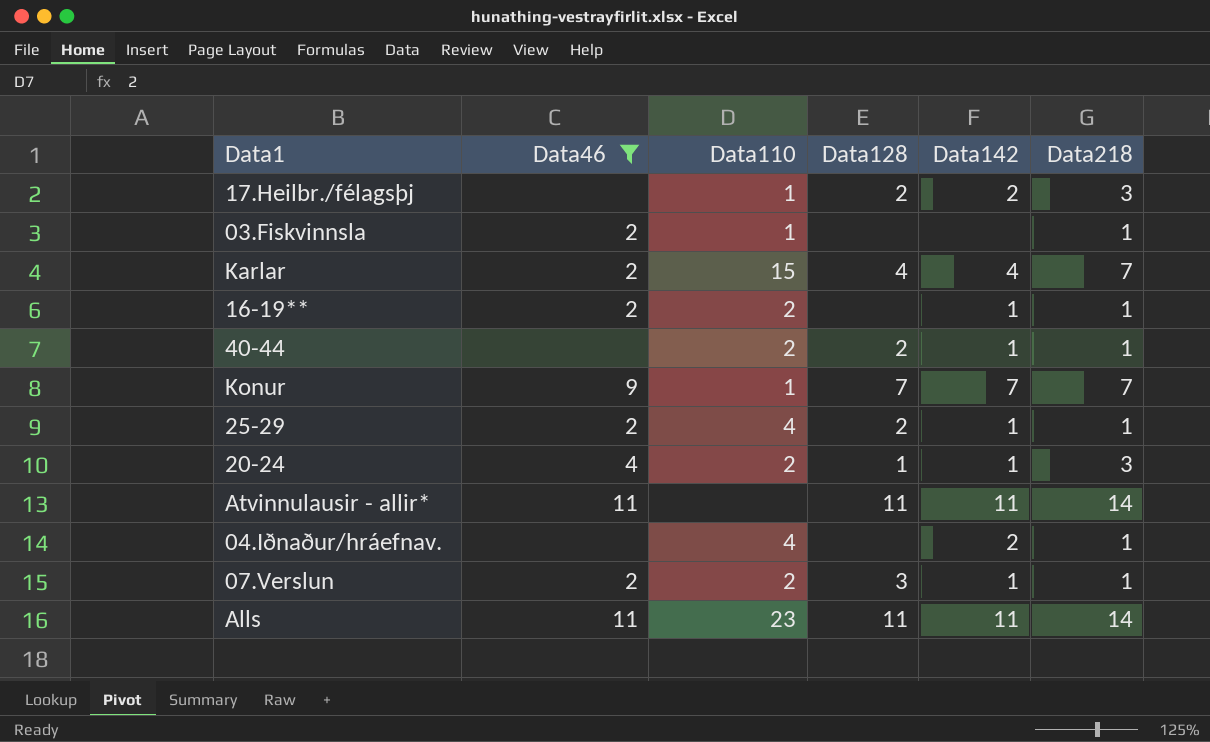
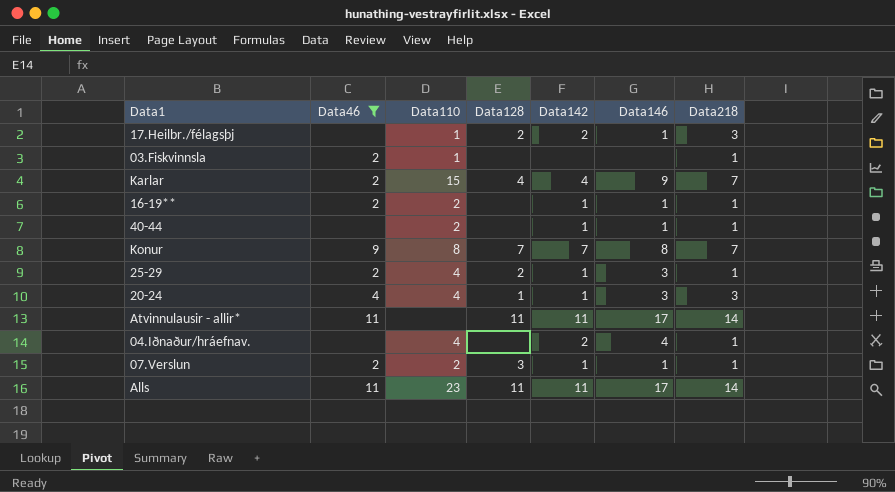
column Data146 | position: none -> 6
40-44 | Data128: 2 -> none
Konur | Data110: 1 -> 8
20-24 | Data110: 2 -> 4

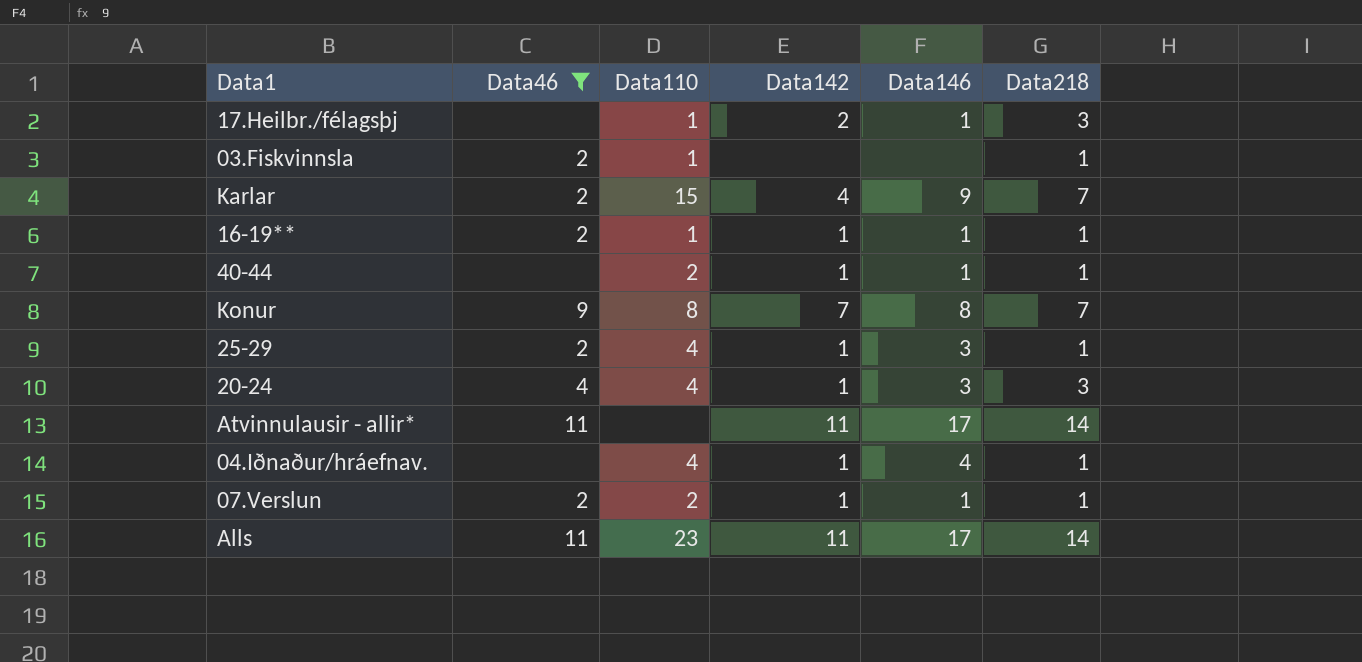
column Data128 | position: 4 -> none
16-19** | Data110: 2 -> 1
04.Iðnaður/hráefnav. | Data142: 2 -> 1

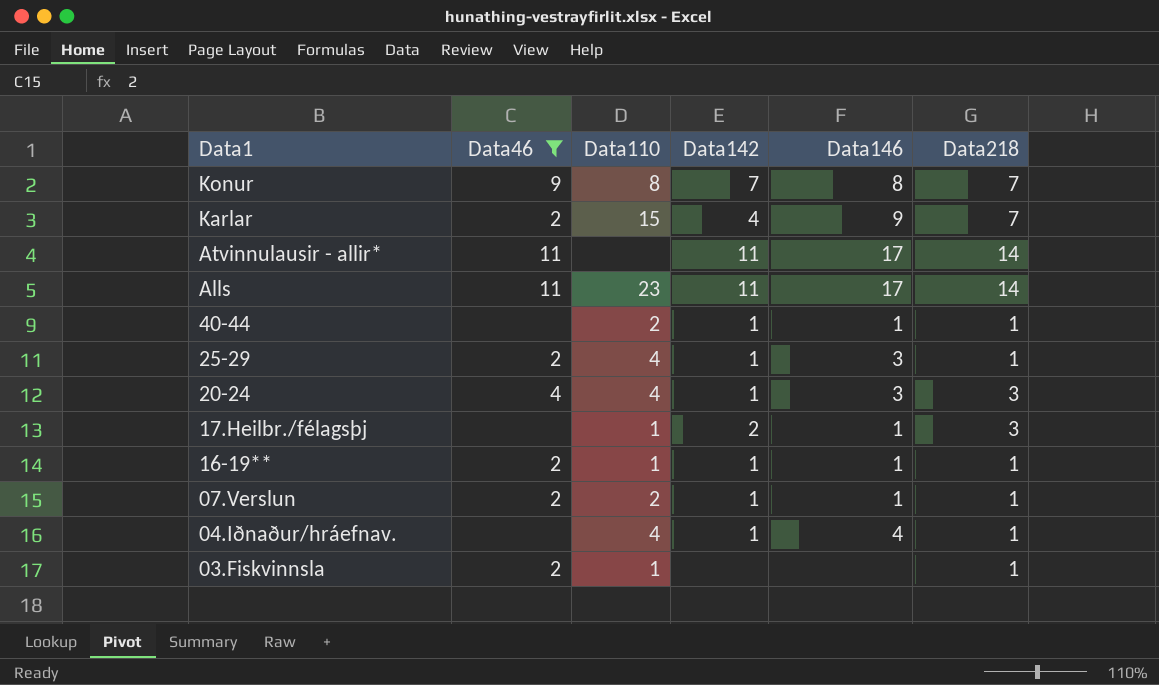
row order: none -> Data1 descending

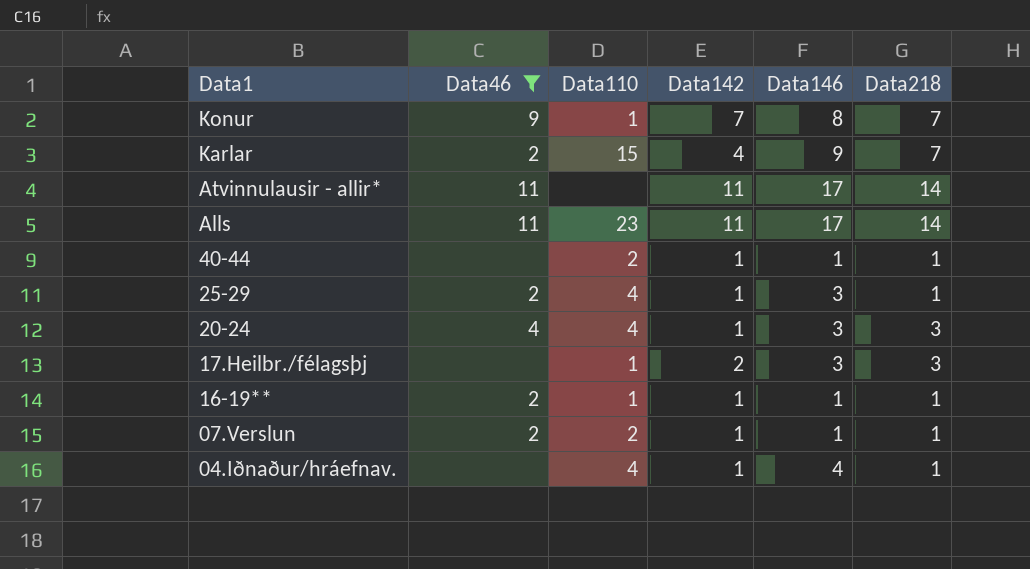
row 03.Fiskvinnsla: 2 | 1 | none | none | 1 -> none
Konur | Data110: 8 -> 1
17.Heilbr./félagsþj | Data146: 1 -> 3

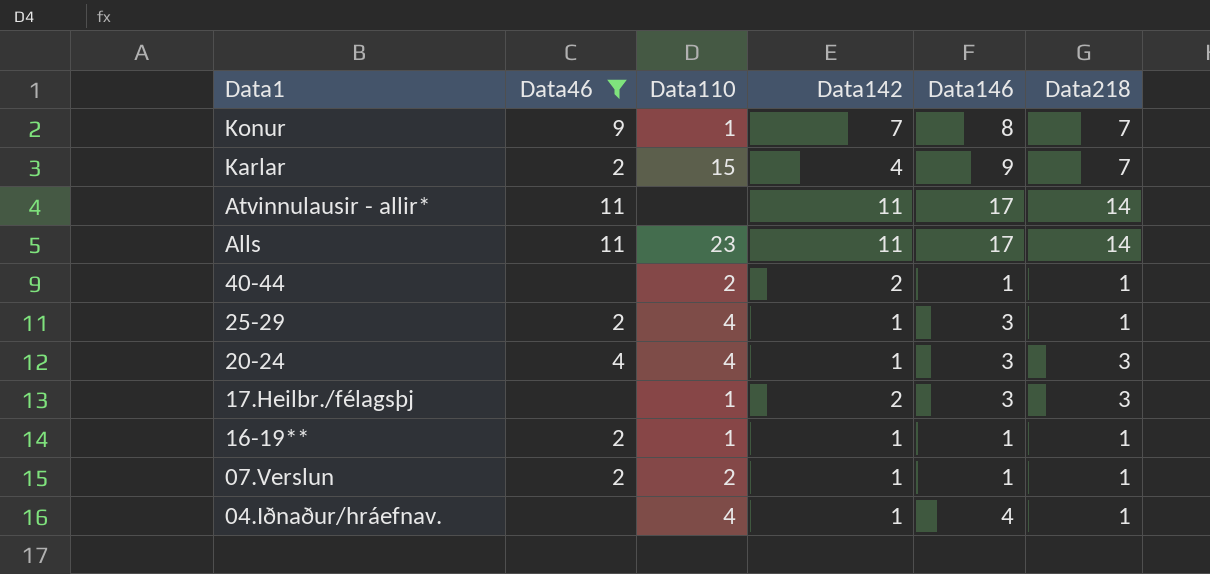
40-44 | Data142: 1 -> 2

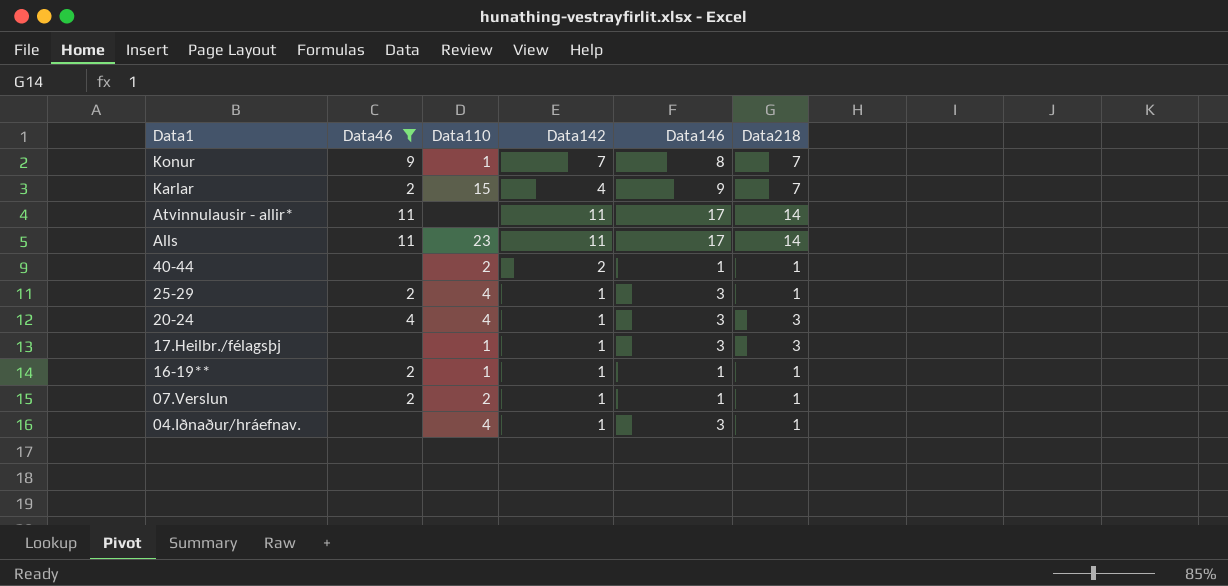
17.Heilbr./félagsþj | Data142: 2 -> 1
04.Iðnaður/hráefnav. | Data146: 4 -> 3

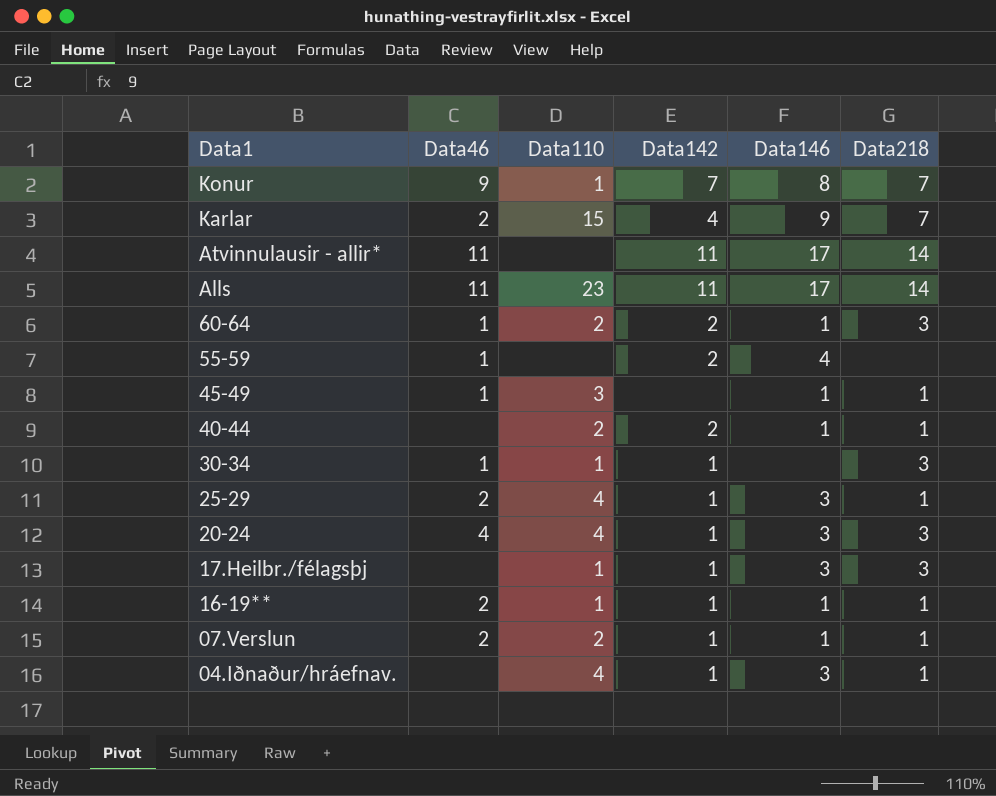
filter: Data46 != 1 -> none

